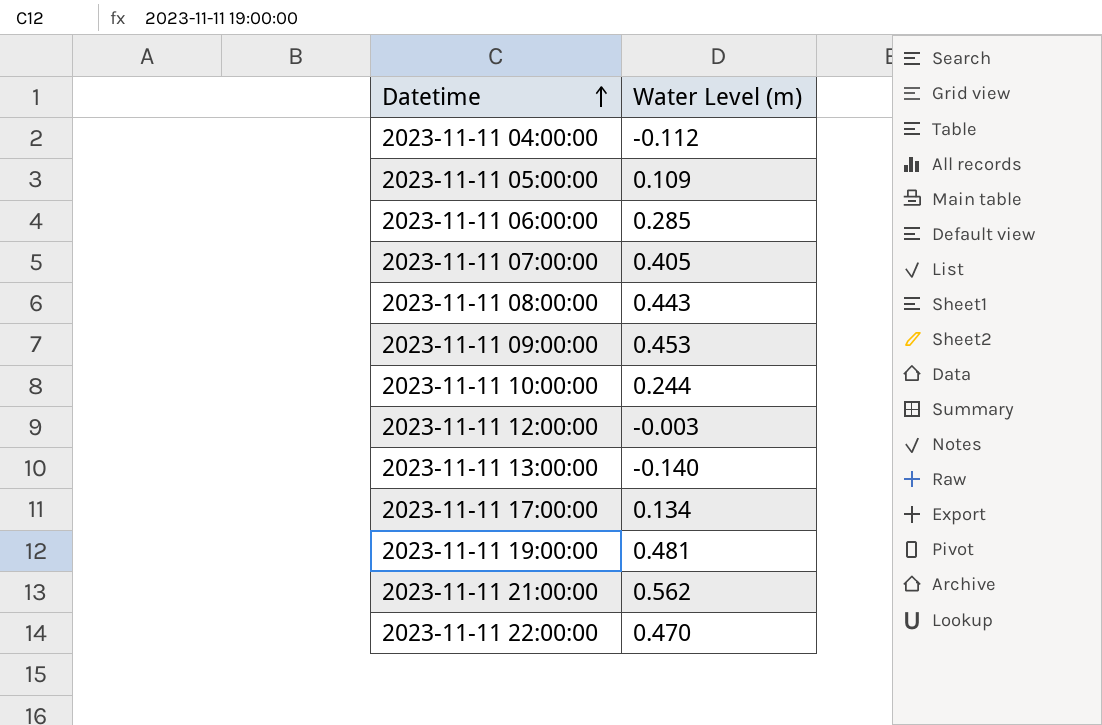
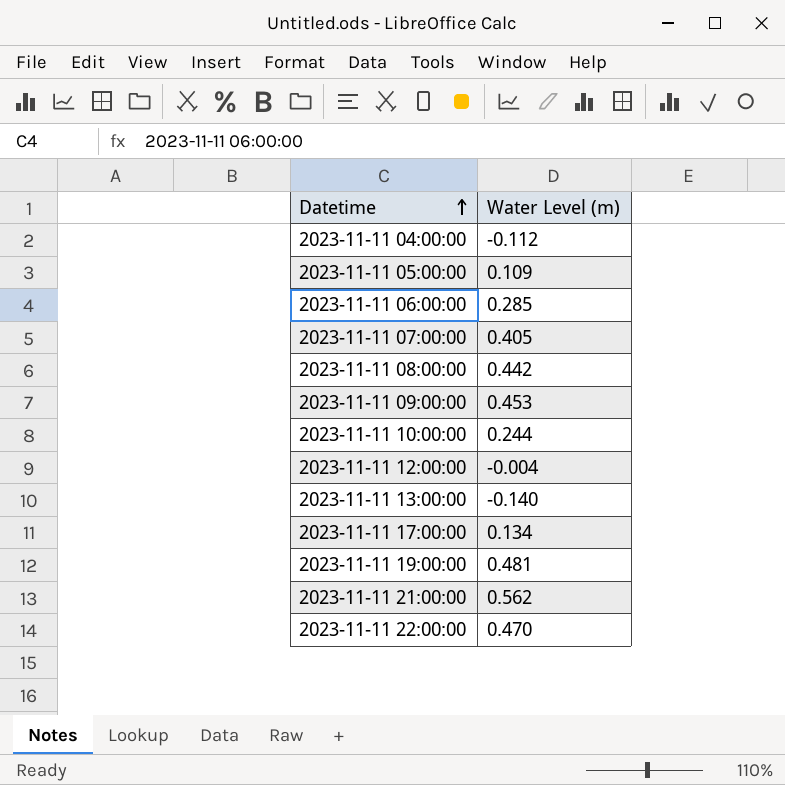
2023-11-11 08:00:00 | Water Level (m): 0.443 -> 0.442
2023-11-11 12:00:00 | Water Level (m): -0.003 -> -0.004

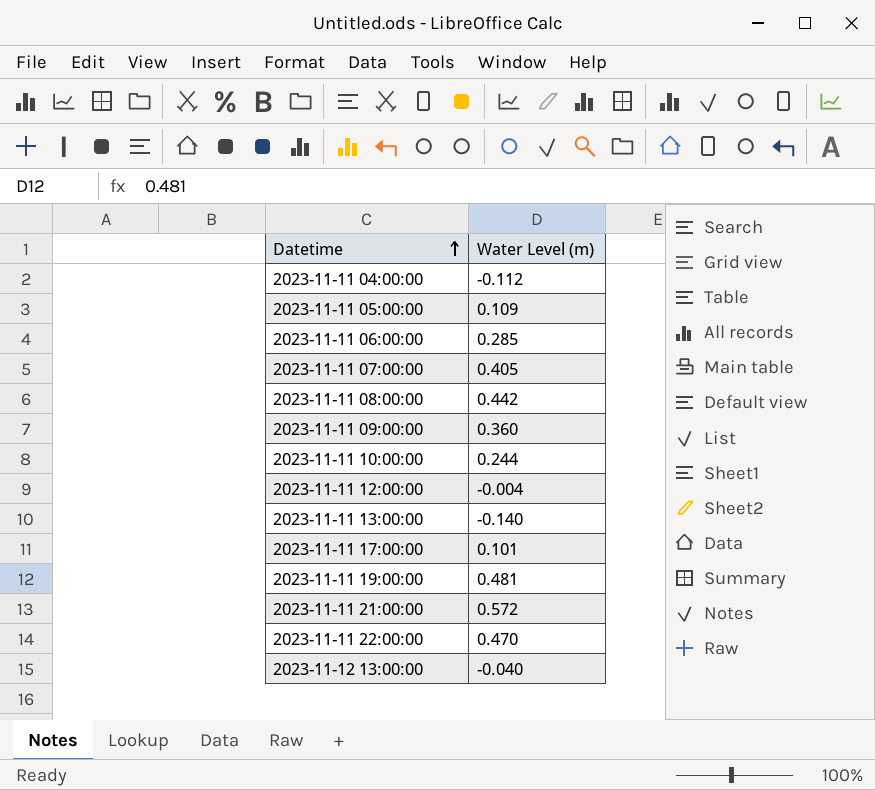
2023-11-11 09:00:00 | Water Level (m): 0.453 -> 0.360
2023-11-11 17:00:00 | Water Level (m): 0.134 -> 0.101
2023-11-11 21:00:00 | Water Level (m): 0.562 -> 0.572
row 2023-11-12 13:00:00: none -> -0.040

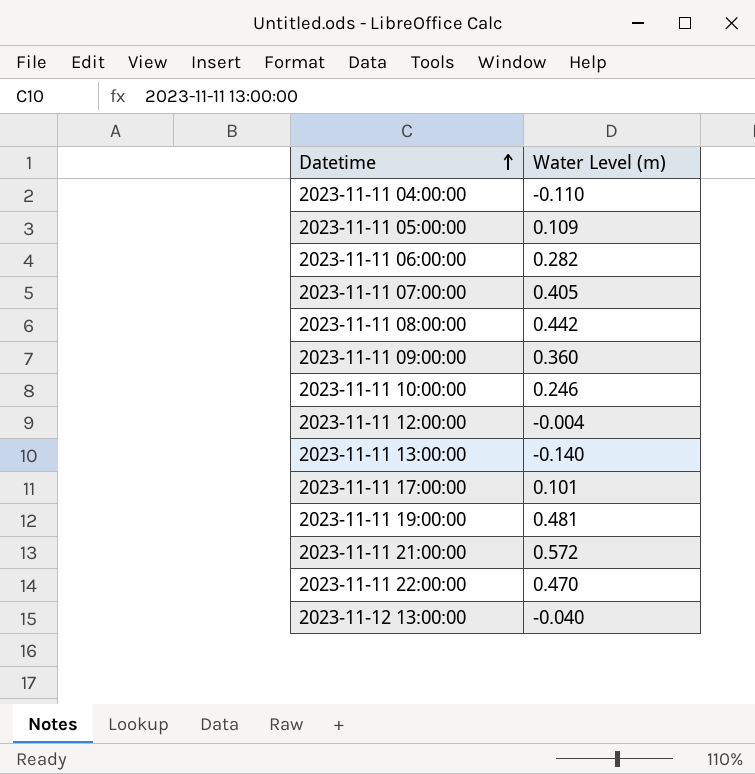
2023-11-11 04:00:00 | Water Level (m): -0.112 -> -0.110
2023-11-11 06:00:00 | Water Level (m): 0.285 -> 0.282
2023-11-11 10:00:00 | Water Level (m): 0.244 -> 0.246

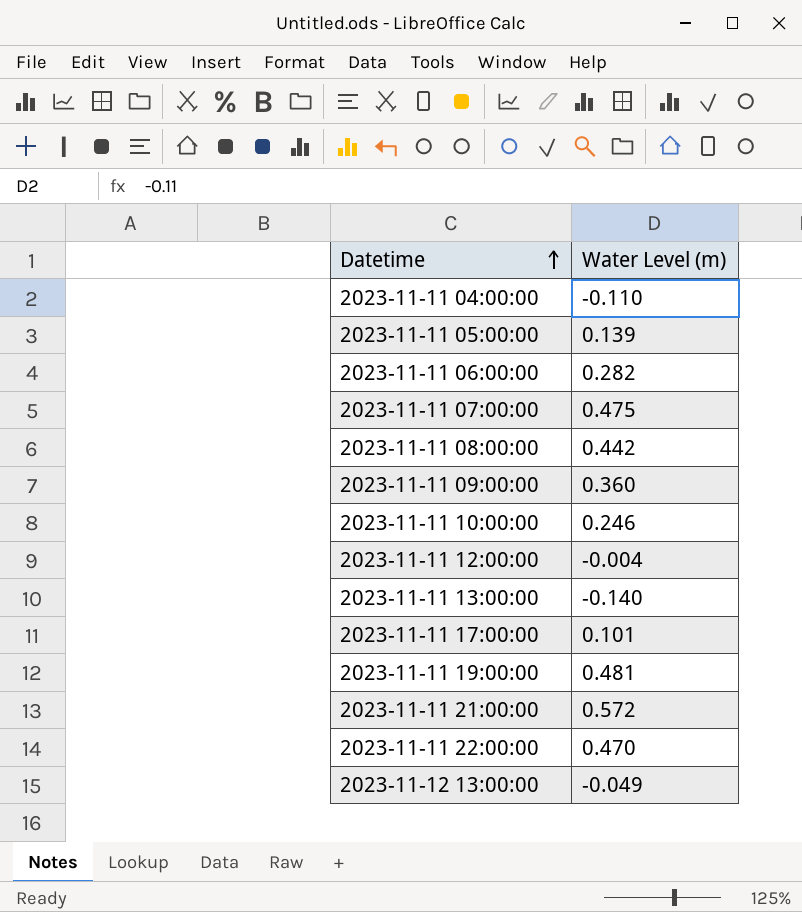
2023-11-11 05:00:00 | Water Level (m): 0.109 -> 0.139
2023-11-11 07:00:00 | Water Level (m): 0.405 -> 0.475
2023-11-12 13:00:00 | Water Level (m): -0.040 -> -0.049

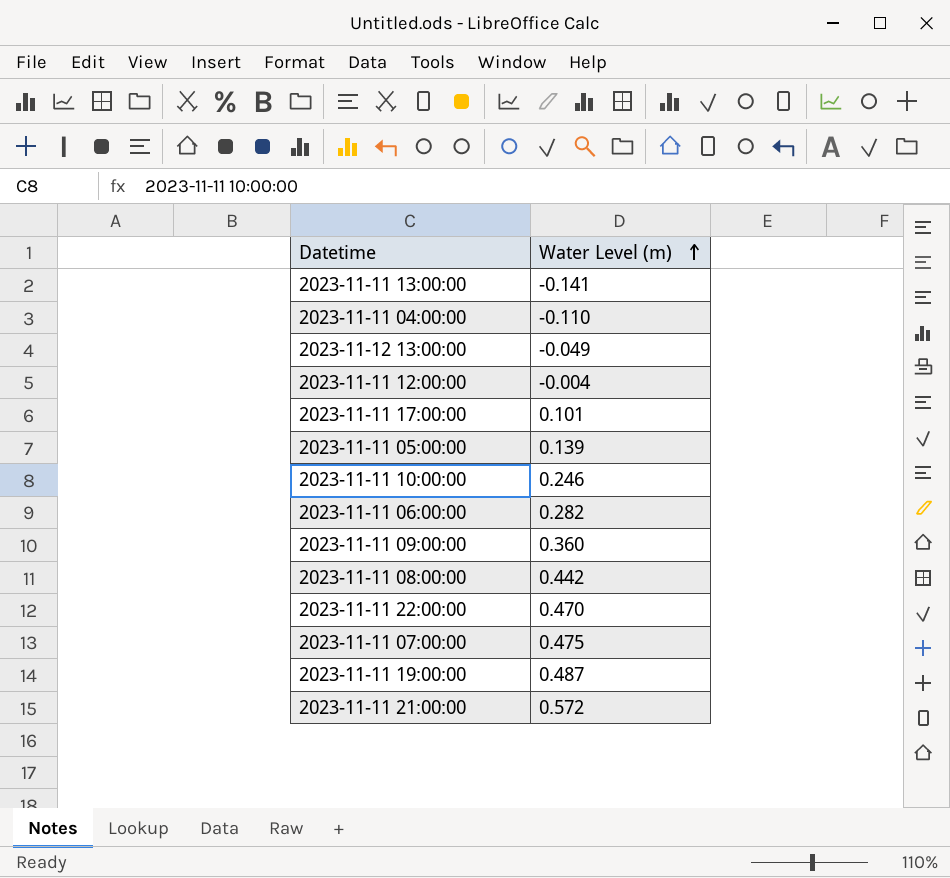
row order: Datetime ascending -> Water Level (m) ascending
2023-11-11 13:00:00 | Water Level (m): -0.140 -> -0.141
2023-11-11 19:00:00 | Water Level (m): 0.481 -> 0.487

